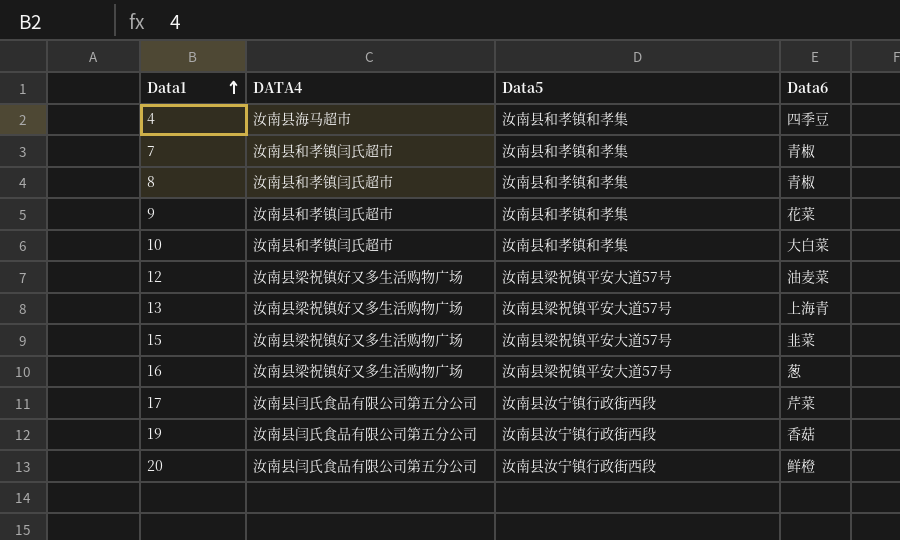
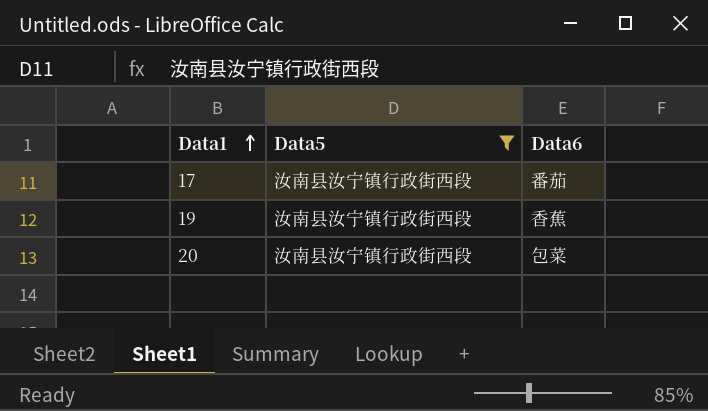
filter: none -> Data5 = 汝南县汝宁镇行政街西段
column DATA4 | position: 2 -> none
17 | Data6: 芹菜 -> 番茄
19 | Data6: 香菇 -> 香蕉
20 | Data6: 鲜橙 -> 包菜

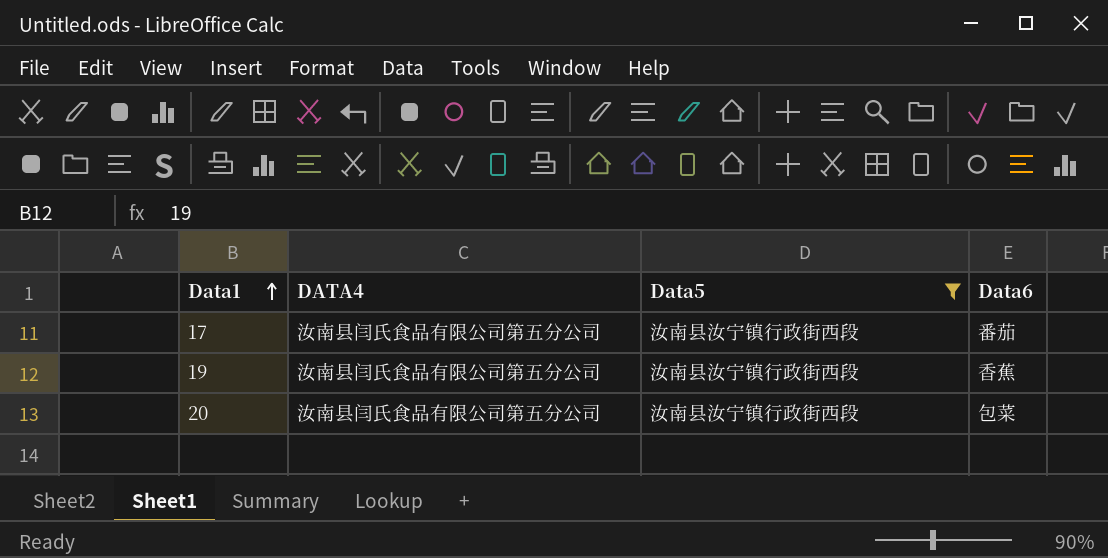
column DATA4 | position: none -> 2

